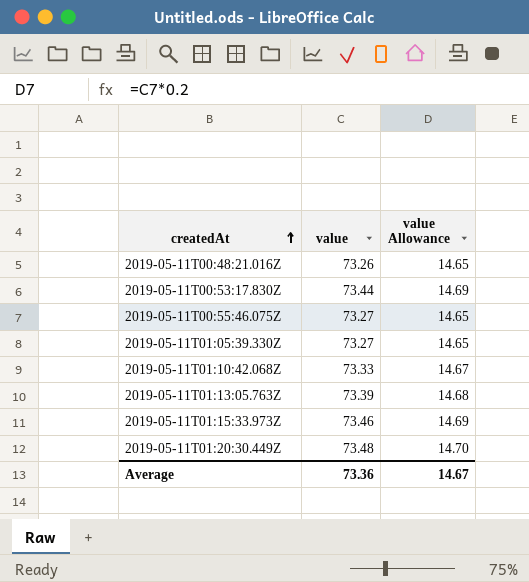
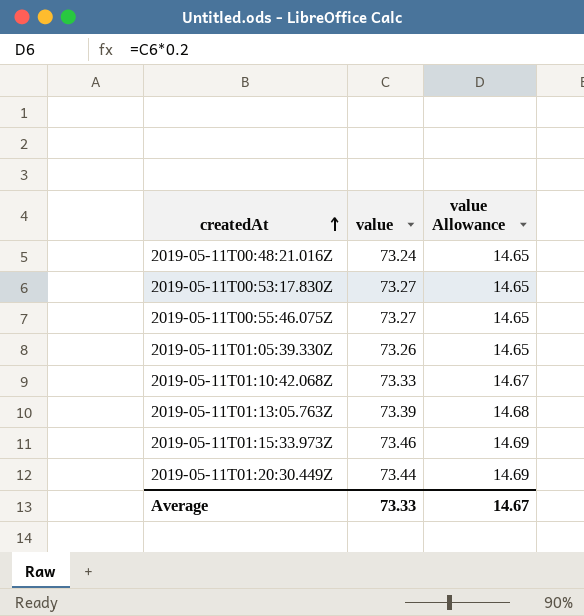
2019-05-11T00:48:21.016Z | value: 73.26 -> 73.24
2019-05-11T00:53:17.830Z | value: 73.44 -> 73.27
2019-05-11T00:53:17.830Z | value Allowance: 14.69 -> 14.65
2019-05-11T01:05:39.330Z | value: 73.27 -> 73.26
2019-05-11T01:20:30.449Z | value: 73.48 -> 73.44
2019-05-11T01:20:30.449Z | value Allowance: 14.70 -> 14.69
Average | value: 73.36 -> 73.33

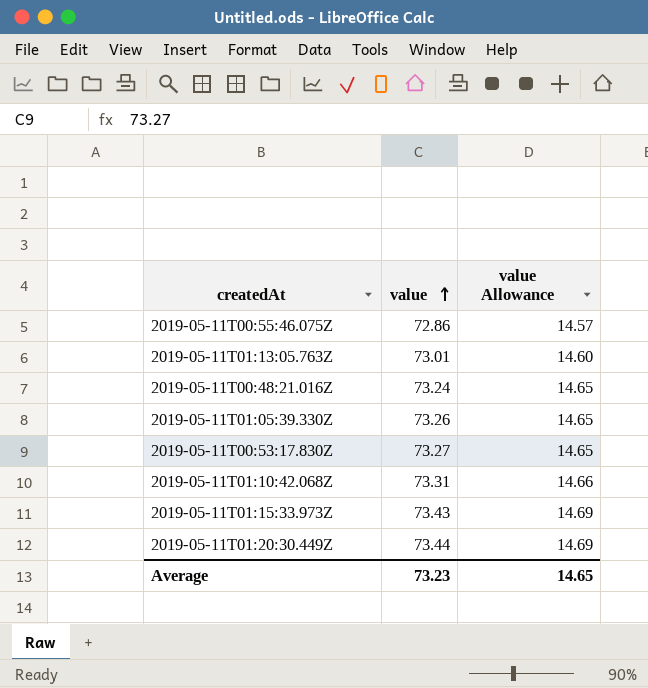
row order: createdAt ascending -> value ascending
2019-05-11T00:55:46.075Z | value: 73.27 -> 72.86
2019-05-11T00:55:46.075Z | value Allowance: 14.65 -> 14.57
2019-05-11T01:13:05.763Z | value: 73.39 -> 73.01
2019-05-11T01:13:05.763Z | value Allowance: 14.68 -> 14.60
2019-05-11T01:10:42.068Z | value: 73.33 -> 73.31
2019-05-11T01:10:42.068Z | value Allowance: 14.67 -> 14.66
2019-05-11T01:15:33.973Z | value: 73.46 -> 73.43
Average | value: 73.33 -> 73.23
Average | value Allowance: 14.67 -> 14.65

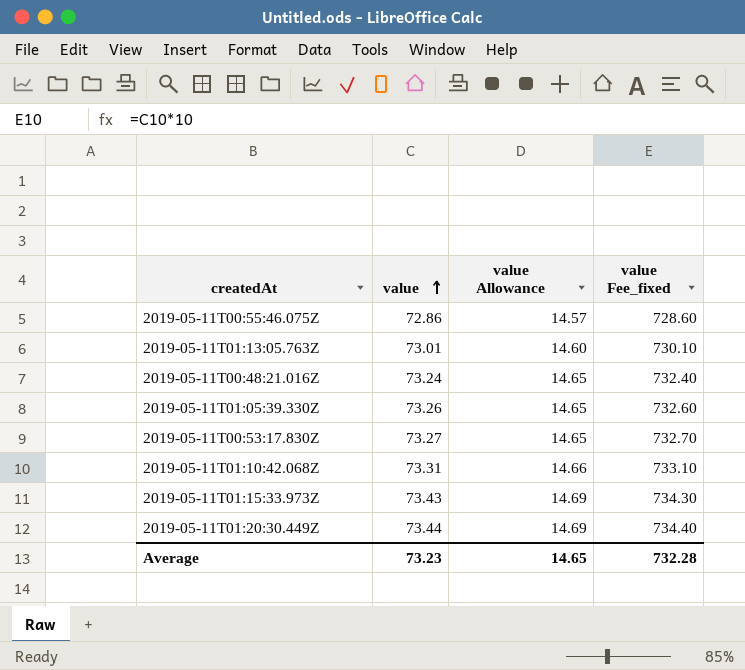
column value Fee_fixed | formula: none -> [value] * 10

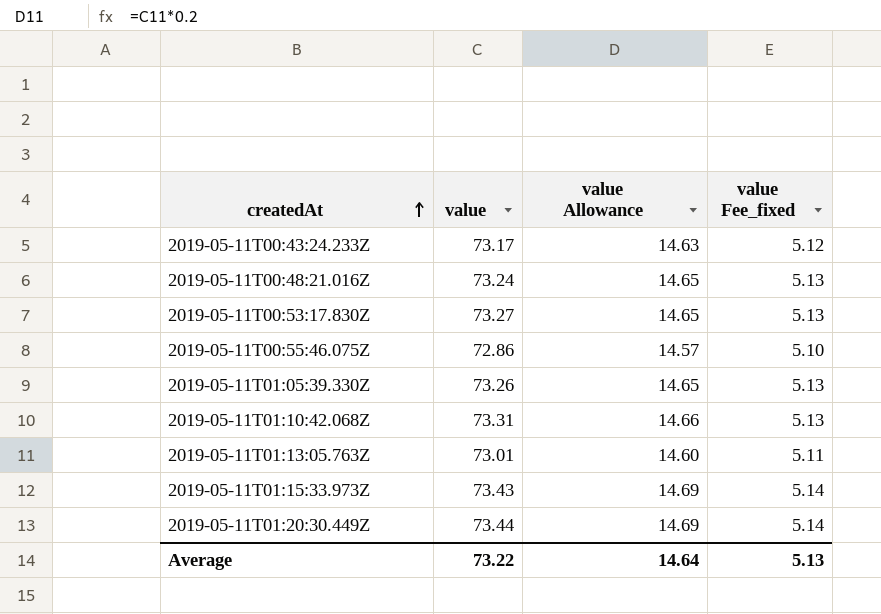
row order: value ascending -> createdAt ascending
column value Fee_fixed | formula: [value] * 10 -> [value] * 0.07
row 2019-05-11T00:43:24.233Z: none -> 73.17 | 14.63 | 5.12
Average | value: 73.23 -> 73.22
Average | value Allowance: 14.65 -> 14.64
Average | value Fee_fixed: 732.28 -> 5.13

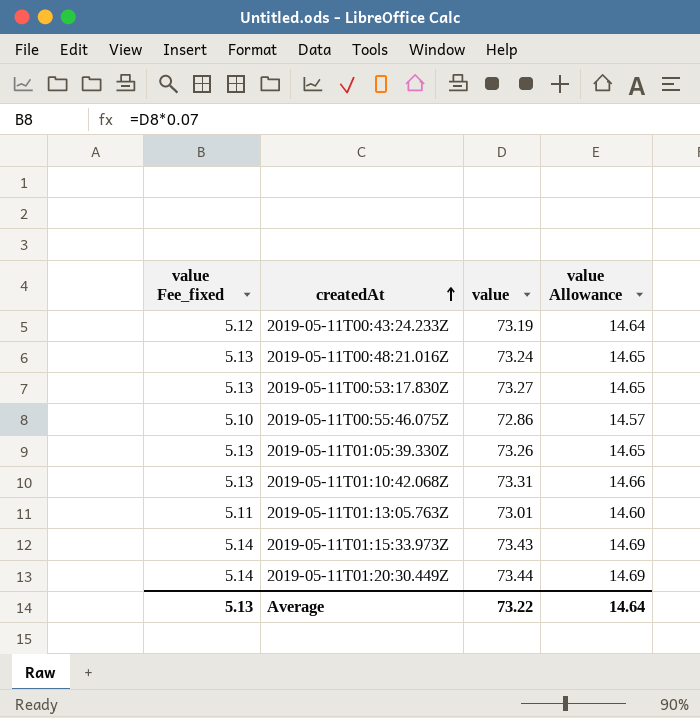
column value Fee_fixed | position: 4 -> 1
2019-05-11T00:43:24.233Z | value: 73.17 -> 73.19
2019-05-11T00:43:24.233Z | value Allowance: 14.63 -> 14.64

